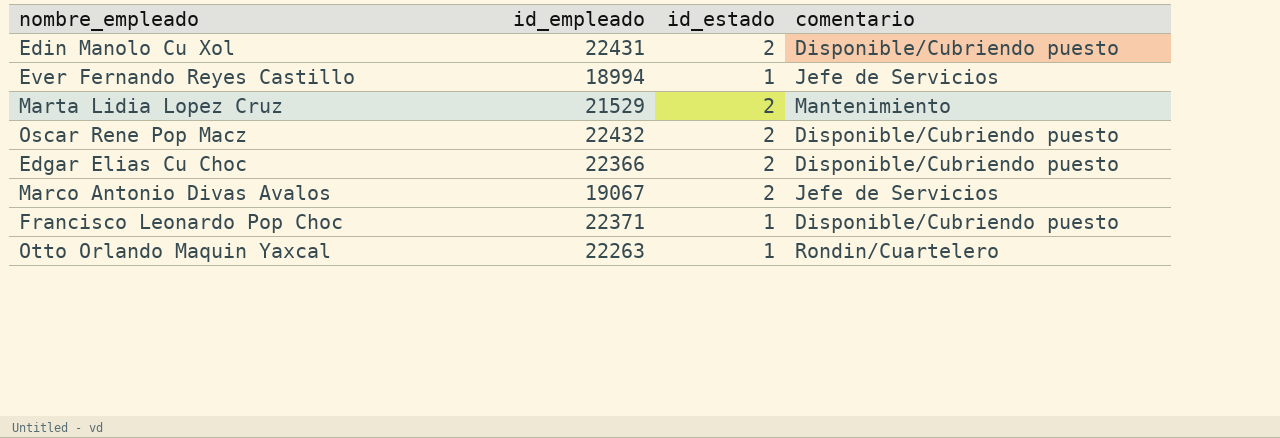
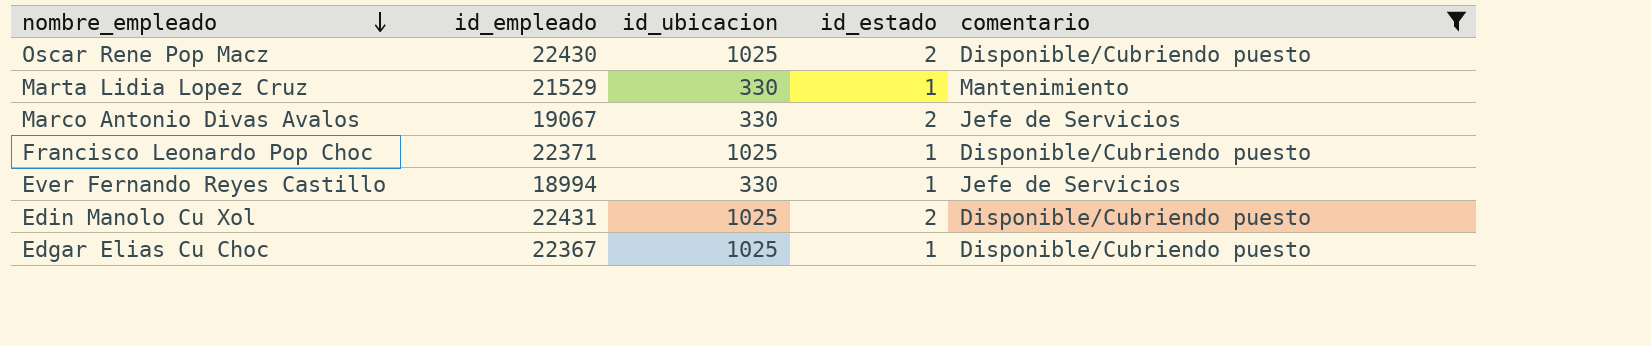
filter: none -> comentario != Rondin/Cuartelero
row order: none -> nombre_empleado descending
column id_ubicacion | position: none -> 3
Oscar Rene Pop Macz | id_empleado: 22432 -> 22430
Marta Lidia Lopez Cruz | id_estado: 2 -> 1
Edgar Elias Cu Choc | id_empleado: 22366 -> 22367
Edgar Elias Cu Choc | id_estado: 2 -> 1

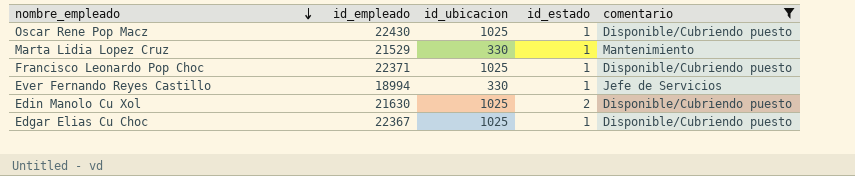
row Marco Antonio Divas Avalos: 19067 | 330 | 2 | Jefe de Servicios -> none
Oscar Rene Pop Macz | id_estado: 2 -> 1
Edin Manolo Cu Xol | id_empleado: 22431 -> 21630

